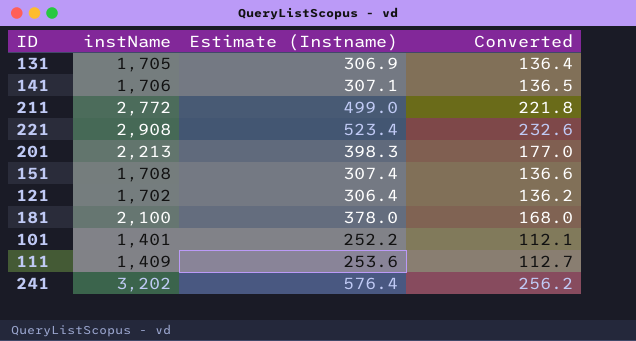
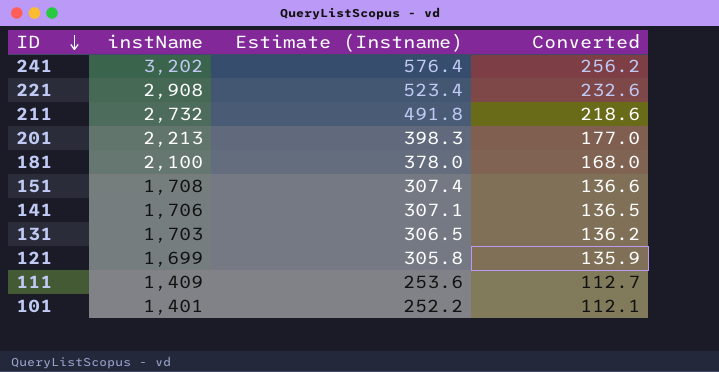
row order: none -> ID descending
211 | instName: 2,772 -> 2,732
211 | Estimate (Instname): 499.0 -> 491.8
211 | Converted: 221.8 -> 218.6
131 | instName: 1,705 -> 1,703
131 | Estimate (Instname): 306.9 -> 306.5
131 | Converted: 136.4 -> 136.2
121 | instName: 1,702 -> 1,699
121 | Estimate (Instname): 306.4 -> 305.8
121 | Converted: 136.2 -> 135.9

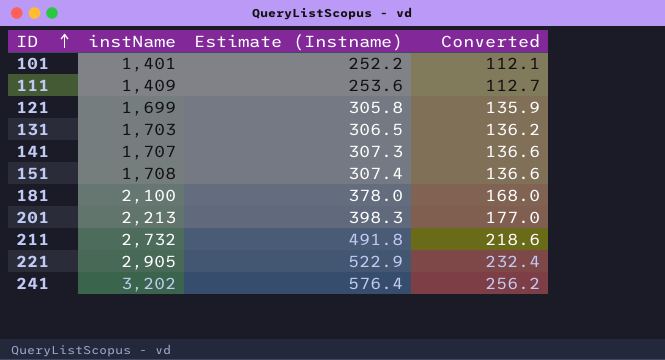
row order: ID descending -> ID ascending
141 | instName: 1,706 -> 1,707
141 | Estimate (Instname): 307.1 -> 307.3
141 | Converted: 136.5 -> 136.6
221 | instName: 2,908 -> 2,905
221 | Estimate (Instname): 523.4 -> 522.9
221 | Converted: 232.6 -> 232.4

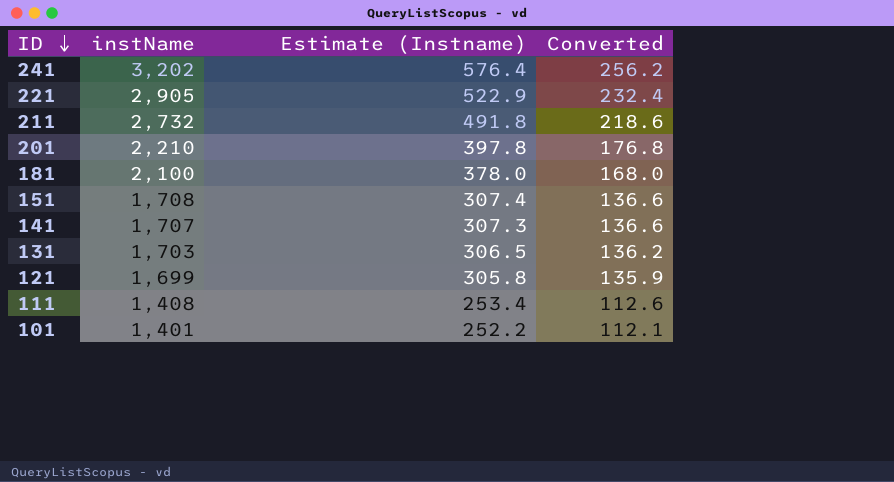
row order: ID ascending -> ID descending
201 | instName: 2,213 -> 2,210
201 | Estimate (Instname): 398.3 -> 397.8
201 | Converted: 177.0 -> 176.8
111 | instName: 1,409 -> 1,408
111 | Estimate (Instname): 253.6 -> 253.4
111 | Converted: 112.7 -> 112.6

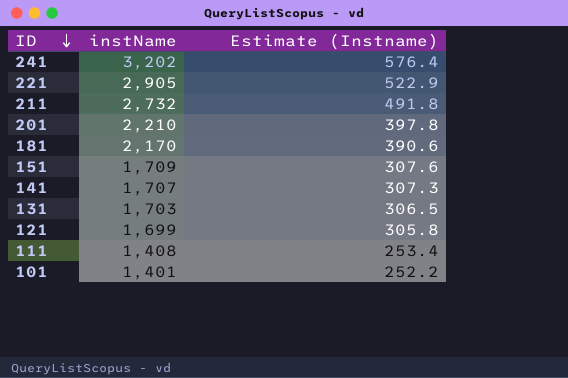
column Converted | formula: [instName] * 0.08 -> none
181 | instName: 2,100 -> 2,170
181 | Estimate (Instname): 378.0 -> 390.6
151 | instName: 1,708 -> 1,709
151 | Estimate (Instname): 307.4 -> 307.6

